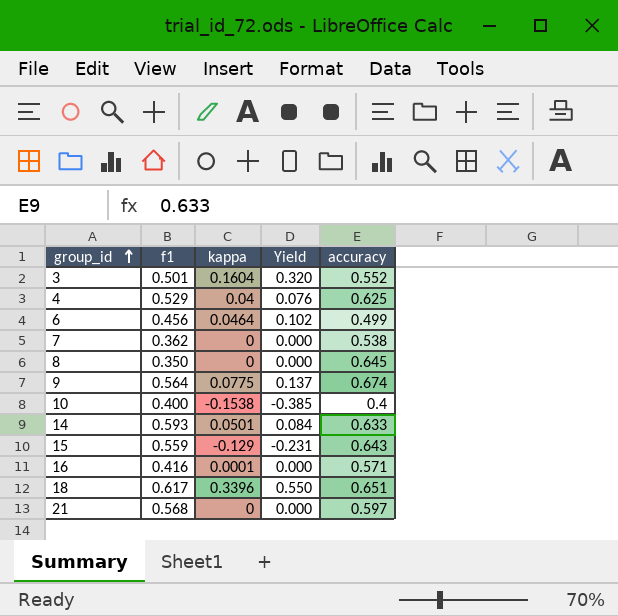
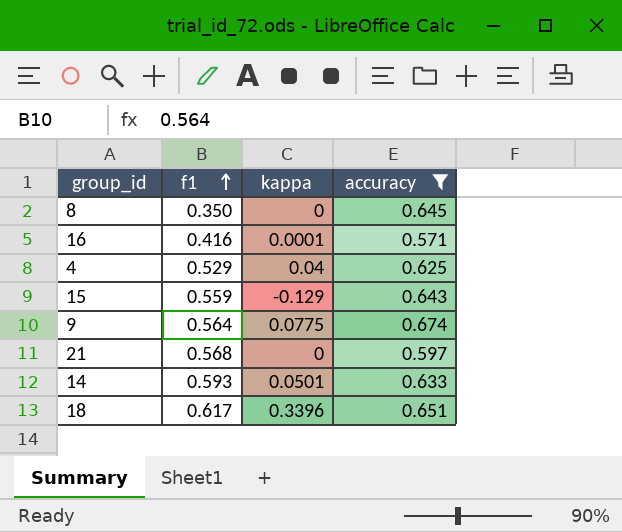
filter: none -> accuracy >= 0.571
row order: group_id ascending -> f1 ascending
column Yield | formula: [kappa] / [f1] -> none

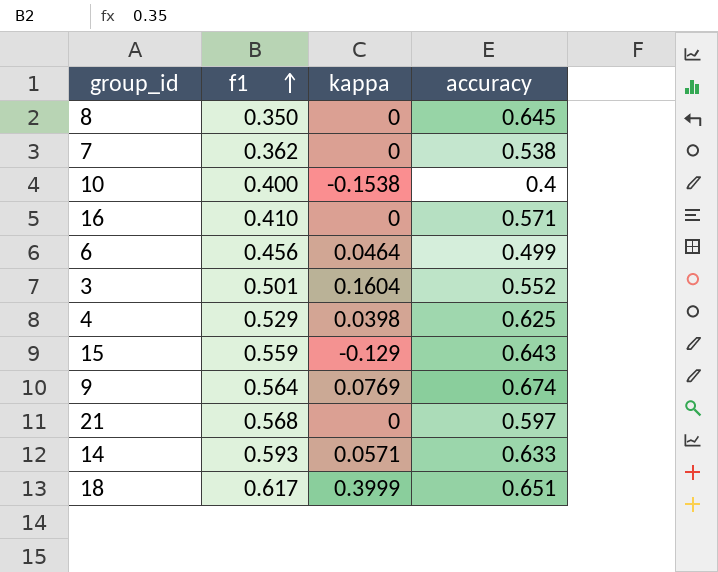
filter: accuracy >= 0.571 -> none
16 | f1: 0.416 -> 0.410
16 | kappa: 0.0001 -> 0
4 | kappa: 0.04 -> 0.0398
9 | kappa: 0.0775 -> 0.0769
14 | kappa: 0.0501 -> 0.0571
18 | kappa: 0.3396 -> 0.3999

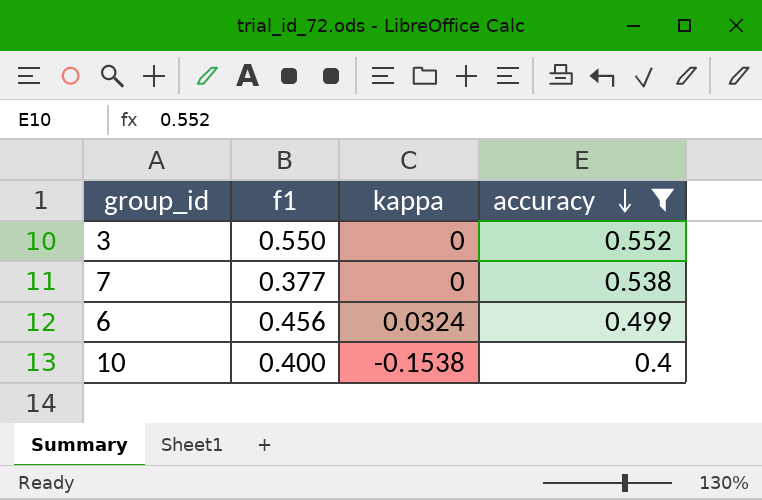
filter: none -> accuracy <= 0.552
row order: f1 ascending -> accuracy descending
3 | f1: 0.501 -> 0.550
3 | kappa: 0.1604 -> 0
7 | f1: 0.362 -> 0.377
6 | kappa: 0.0464 -> 0.0324

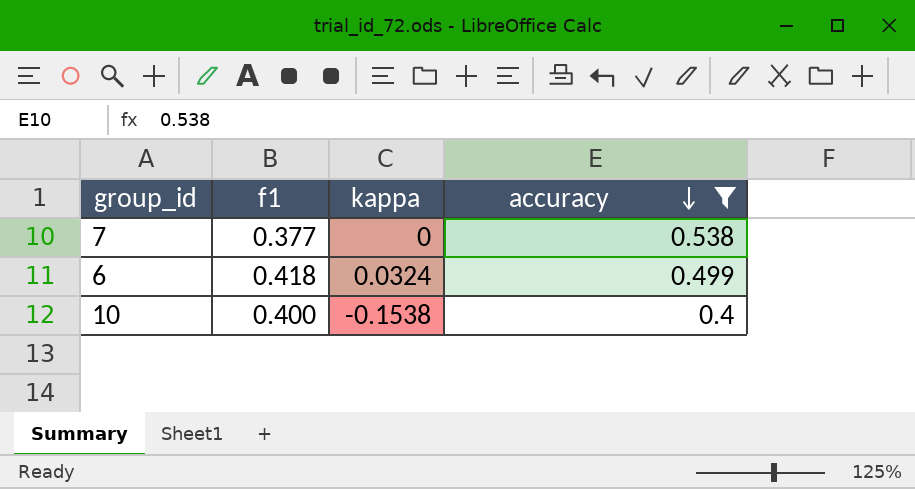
row 3: 0.550 | 0 | 0.552 -> none
6 | f1: 0.456 -> 0.418

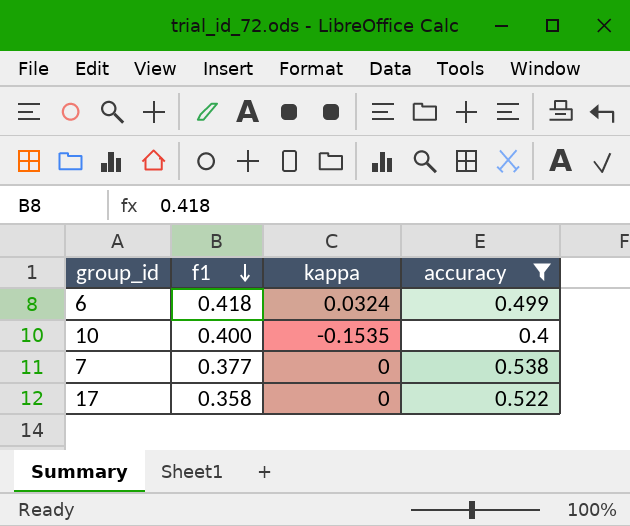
row order: accuracy descending -> f1 descending
10 | kappa: -0.1538 -> -0.1535
row 17: none -> 0.358 | 0 | 0.522

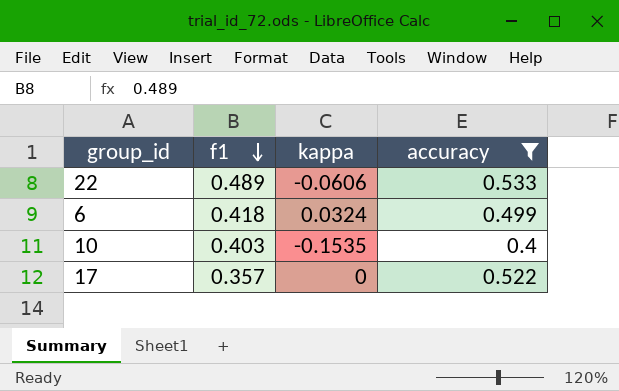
row 7: 0.377 | 0 | 0.538 -> none
row 22: none -> 0.489 | -0.0606 | 0.533
10 | f1: 0.400 -> 0.403
17 | f1: 0.358 -> 0.357

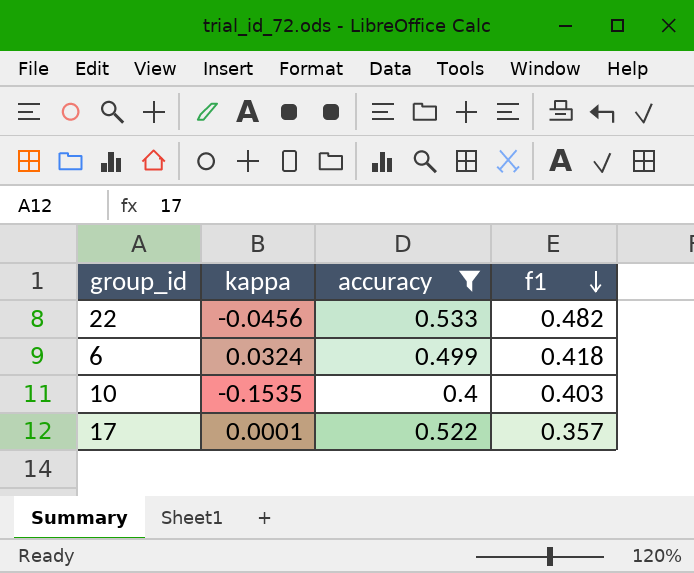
column f1 | position: 2 -> 4
22 | kappa: -0.0606 -> -0.0456
22 | f1: 0.489 -> 0.482
17 | kappa: 0 -> 0.0001

